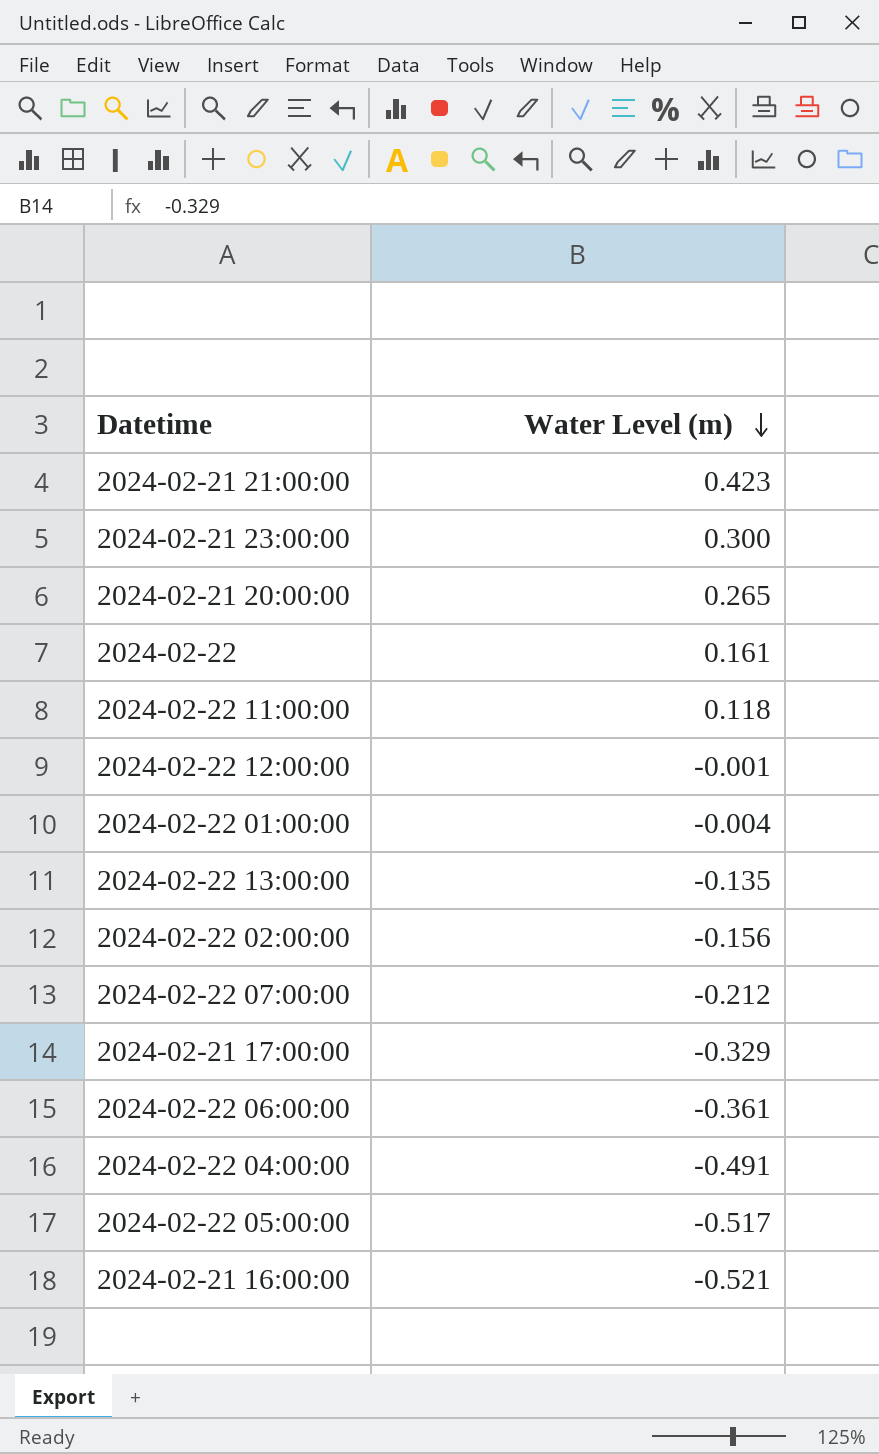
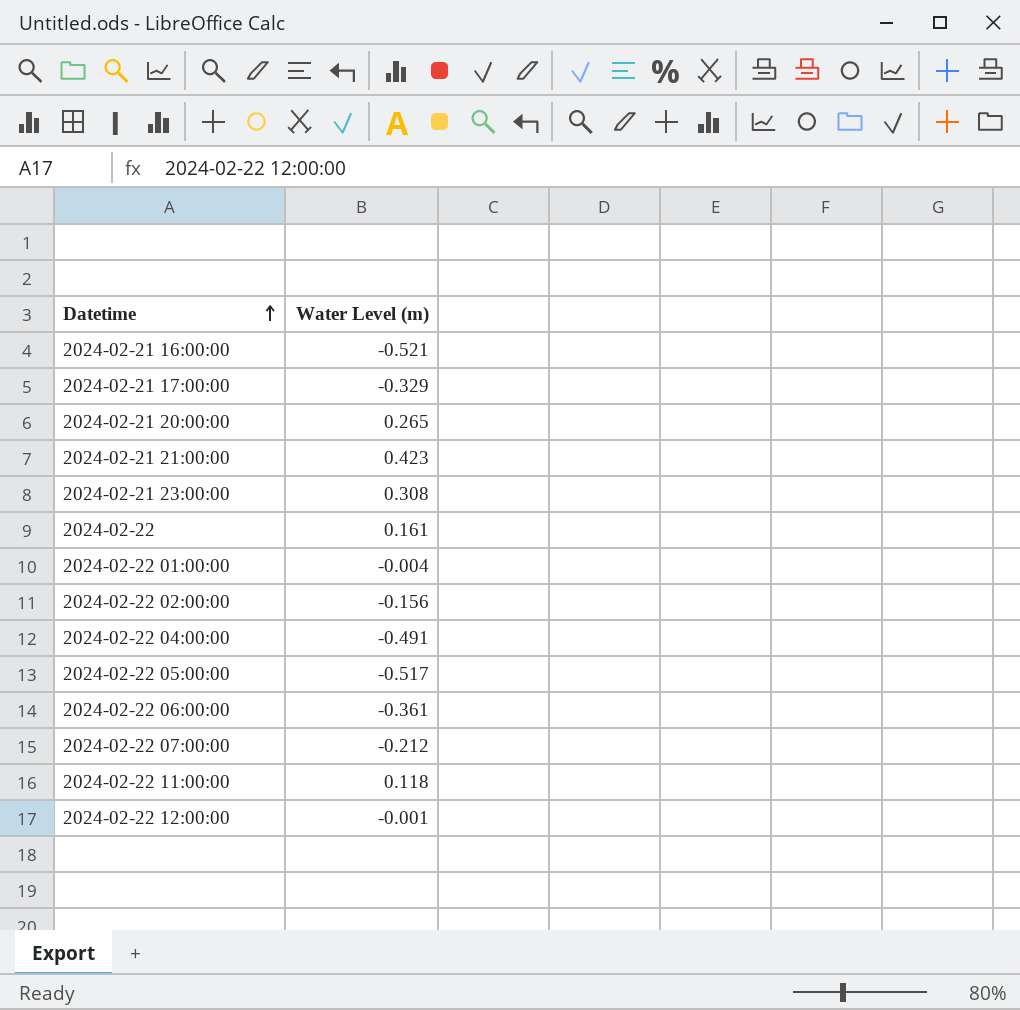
row order: Water Level (m) descending -> Datetime ascending
row 2024-02-22 13:00:00: -0.135 -> none
2024-02-21 23:00:00 | Water Level (m): 0.300 -> 0.308

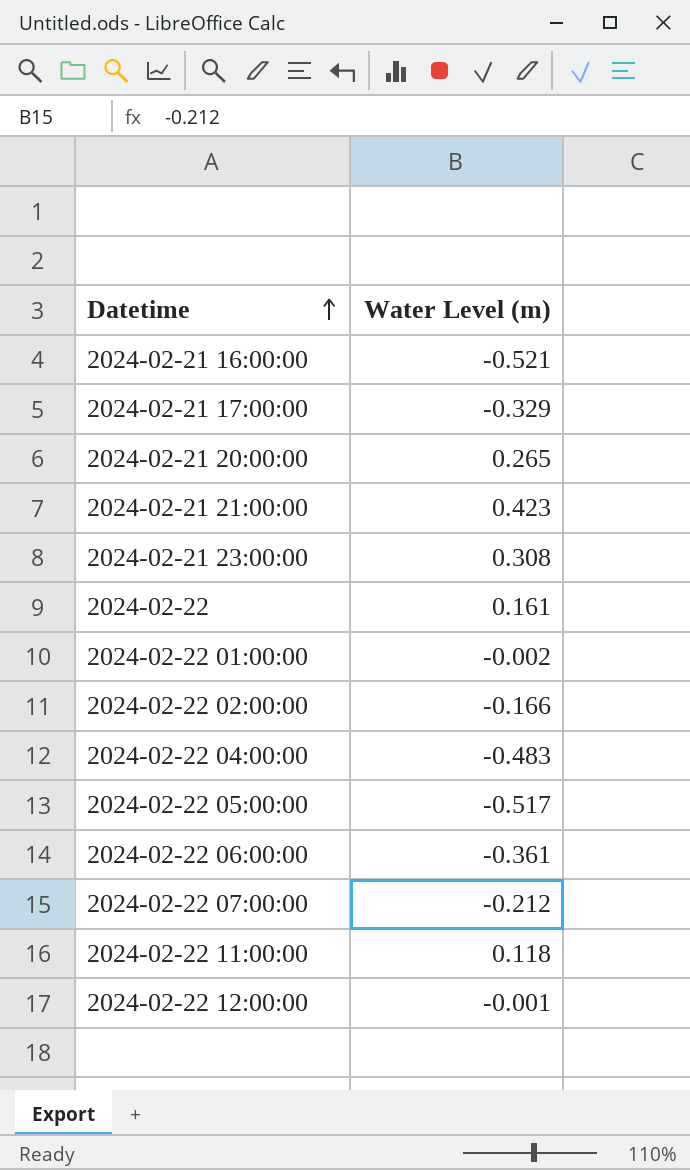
2024-02-22 01:00:00 | Water Level (m): -0.004 -> -0.002
2024-02-22 02:00:00 | Water Level (m): -0.156 -> -0.166
2024-02-22 04:00:00 | Water Level (m): -0.491 -> -0.483

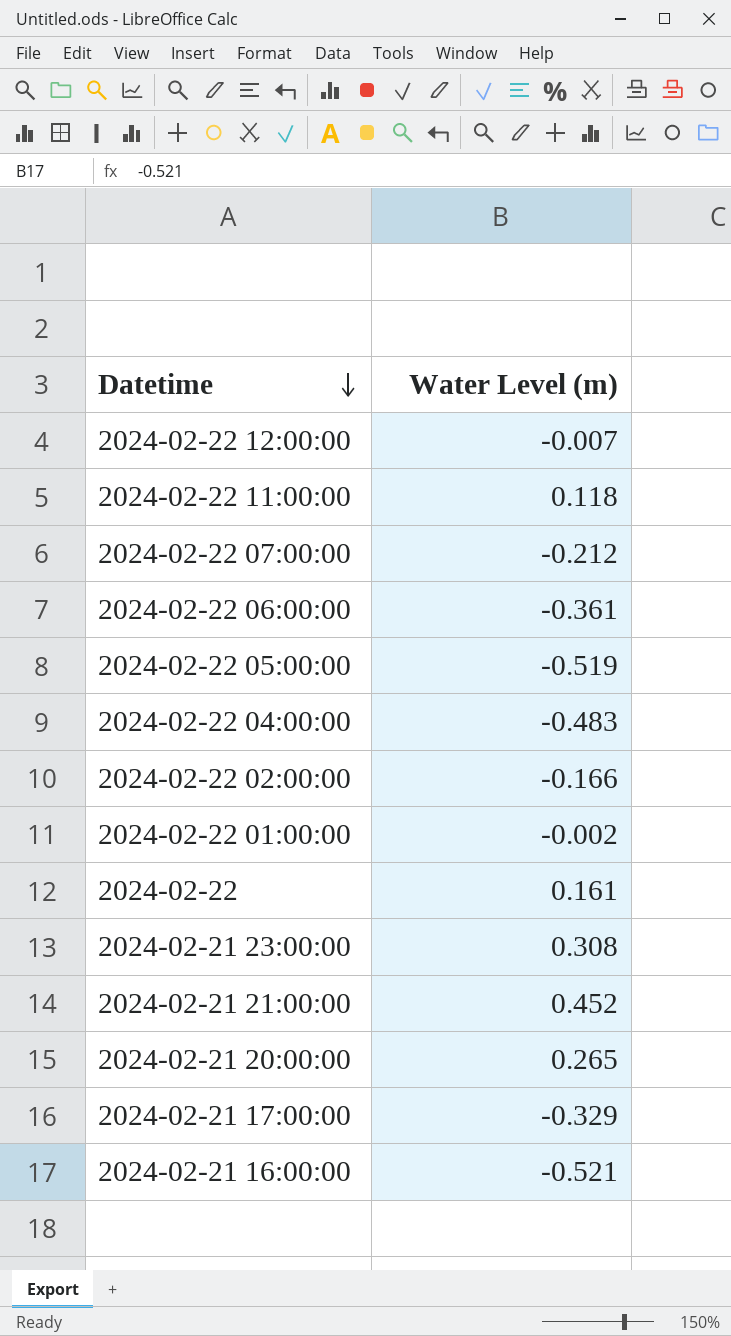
row order: Datetime ascending -> Datetime descending
2024-02-22 12:00:00 | Water Level (m): -0.001 -> -0.007
2024-02-22 05:00:00 | Water Level (m): -0.517 -> -0.519
2024-02-21 21:00:00 | Water Level (m): 0.423 -> 0.452

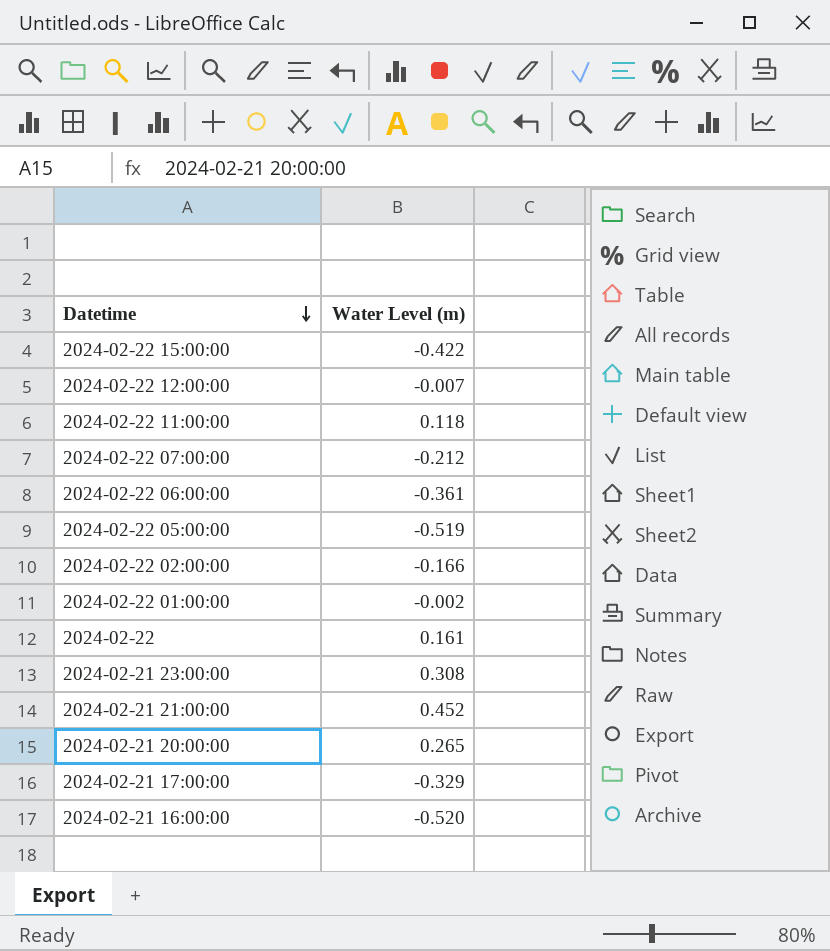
row 2024-02-22 04:00:00: -0.483 -> none
row 2024-02-22 15:00:00: none -> -0.422
2024-02-21 16:00:00 | Water Level (m): -0.521 -> -0.520

